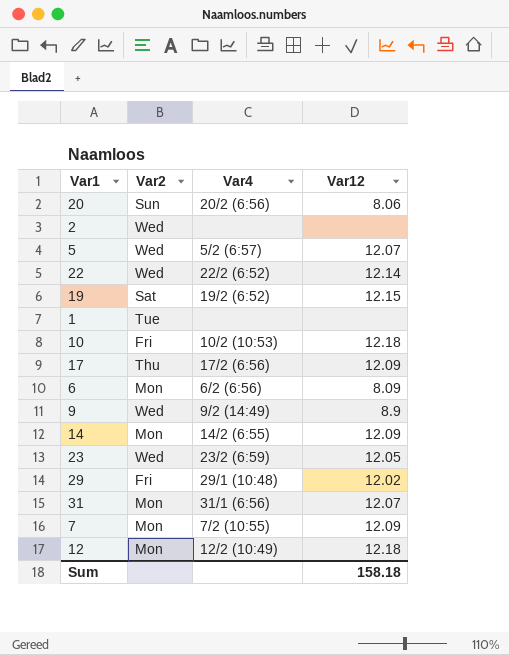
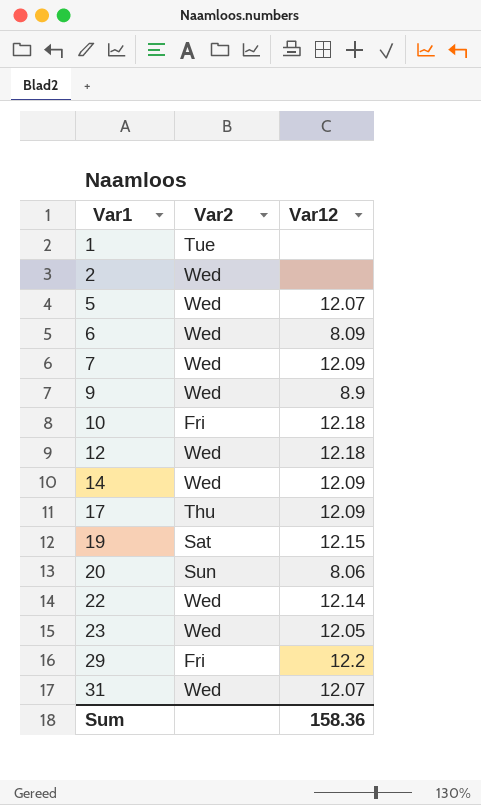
row order: none -> Var1 ascending
column Var4 | position: 3 -> none
6 | Var2: Mon -> Wed
7 | Var2: Mon -> Wed
12 | Var2: Mon -> Wed
14 | Var2: Mon -> Wed
29 | Var12: 12.02 -> 12.2
31 | Var2: Mon -> Wed
Sum | Var12: 158.18 -> 158.36

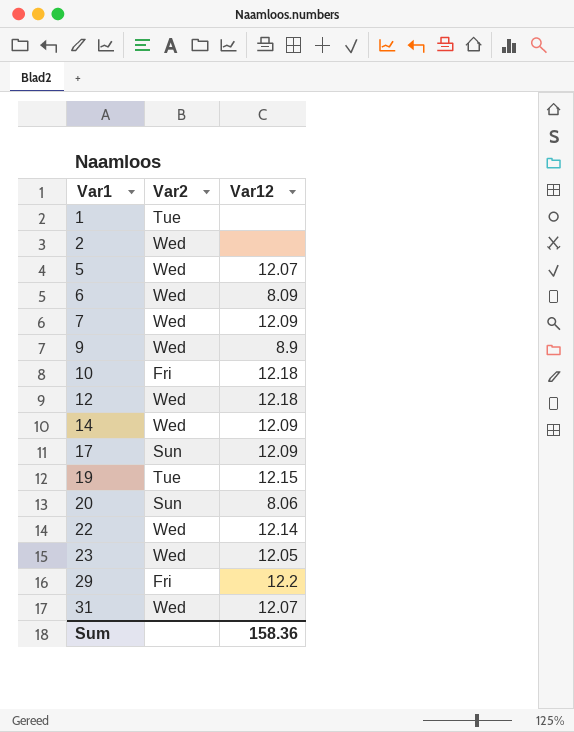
17 | Var2: Thu -> Sun
19 | Var2: Sat -> Tue

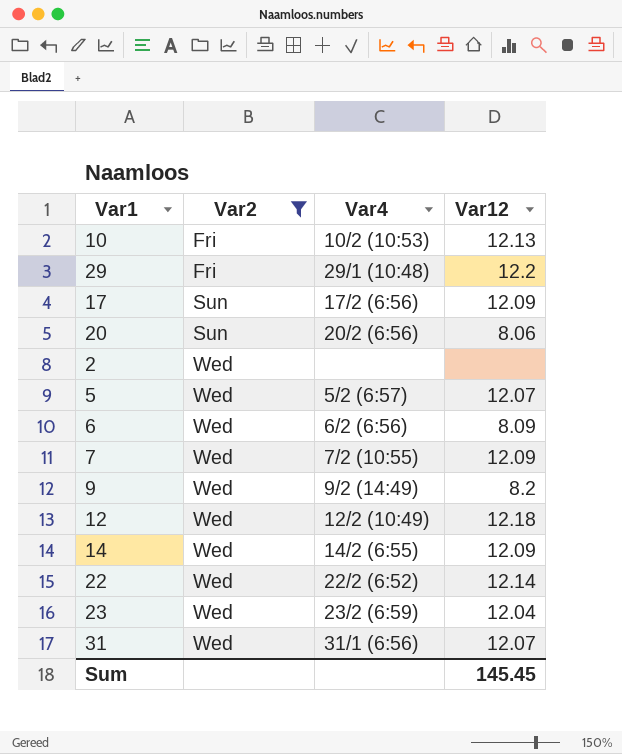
filter: none -> Var2 != Tue
row order: Var1 ascending -> Var2 ascending
column Var4 | position: none -> 3
10 | Var12: 12.18 -> 12.13
9 | Var12: 8.9 -> 8.2
23 | Var12: 12.05 -> 12.04
Sum | Var12: 158.36 -> 145.45

